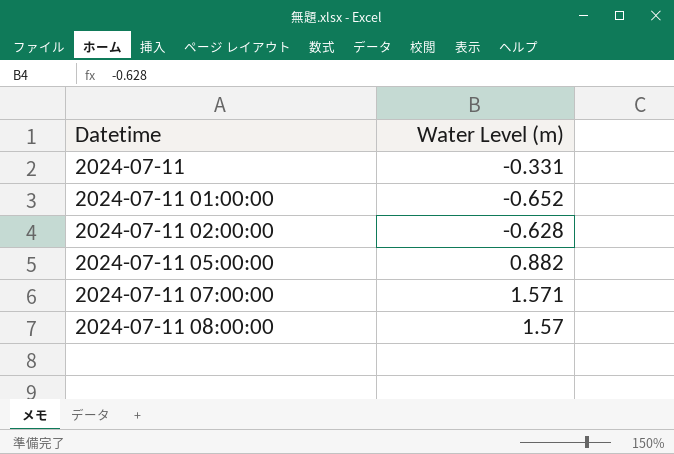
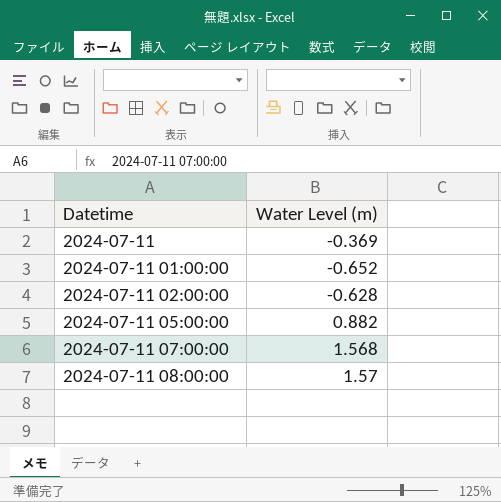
2024-07-11 | Water Level (m): -0.331 -> -0.369
2024-07-11 07:00:00 | Water Level (m): 1.571 -> 1.568

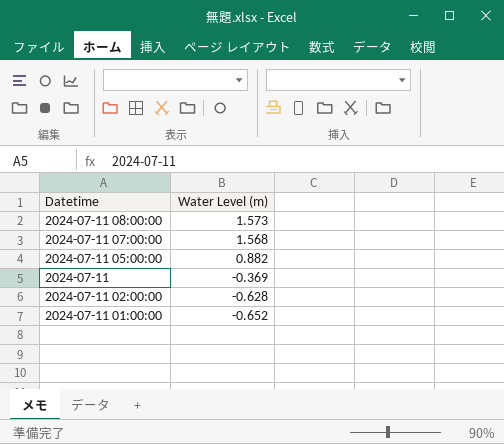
row order: Datetime ascending -> Water Level (m) descending
2024-07-11 08:00:00 | Water Level (m): 1.57 -> 1.573

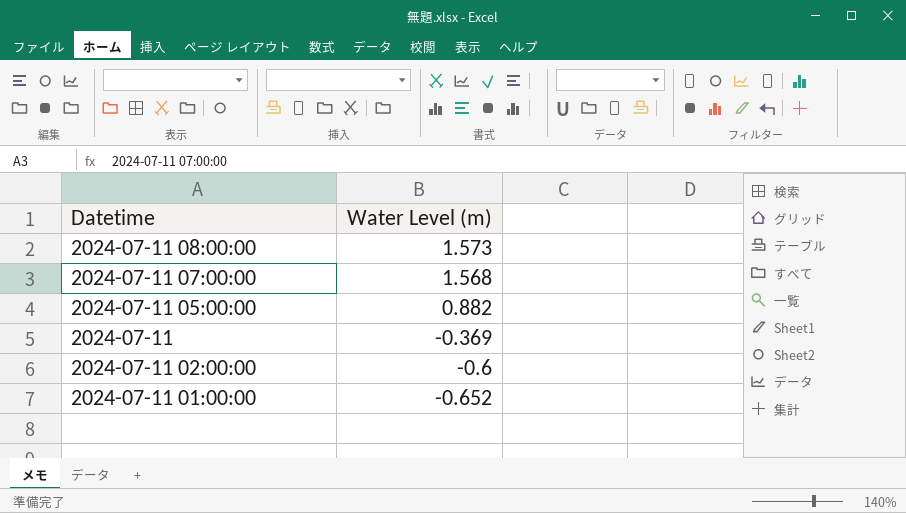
2024-07-11 02:00:00 | Water Level (m): -0.628 -> -0.6

